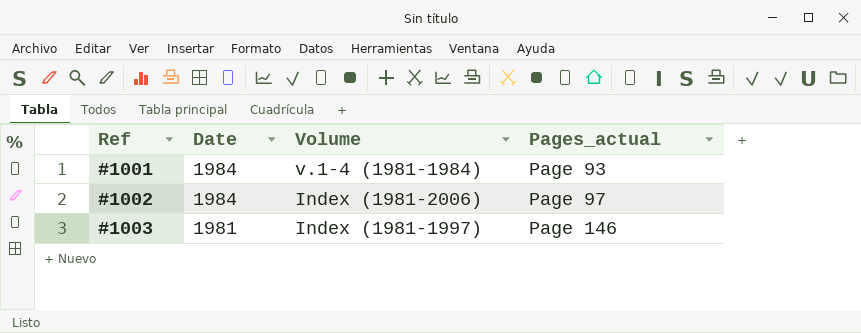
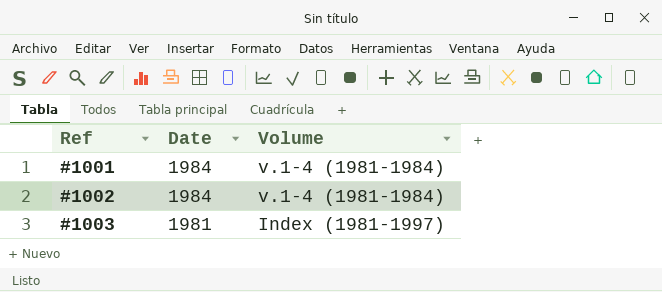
column Pages_actual | position: 4 -> none
#1002 | Volume: Index (1981-2006) -> v.1-4 (1981-1984)

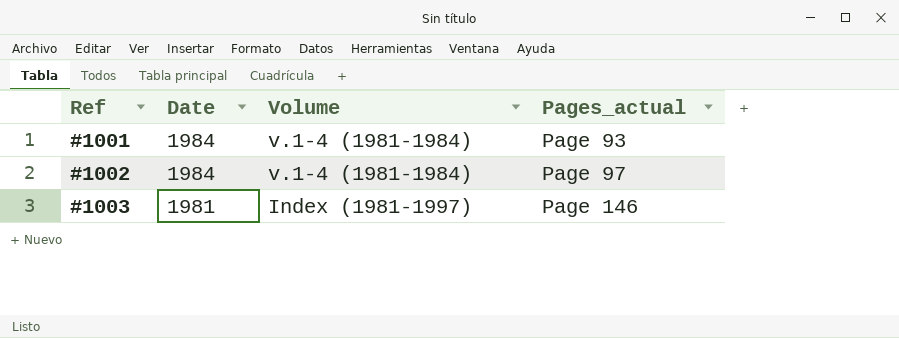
column Pages_actual | position: none -> 4

